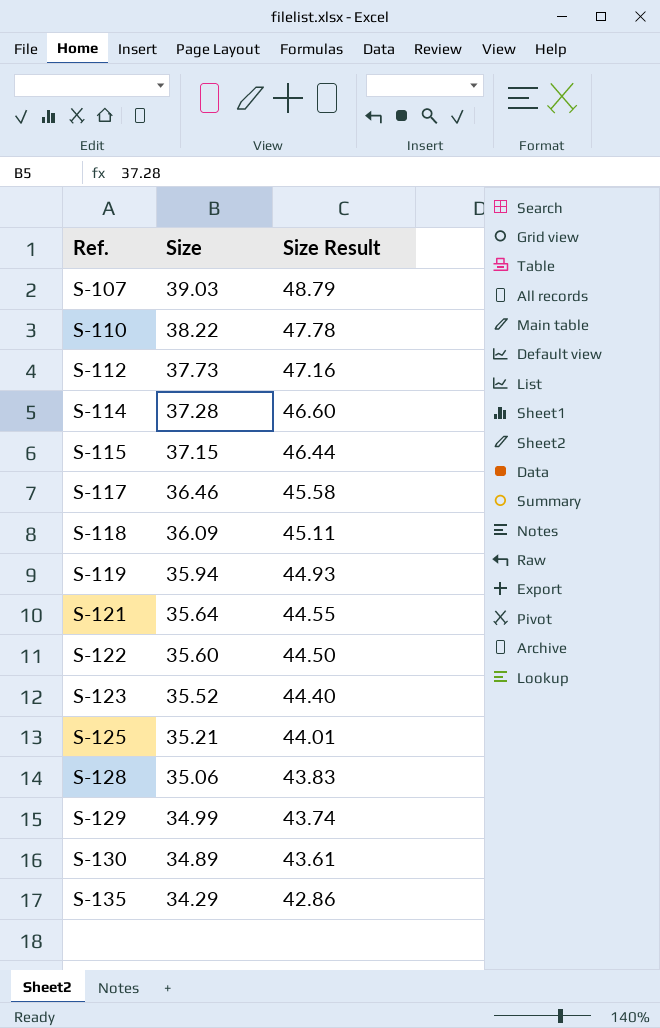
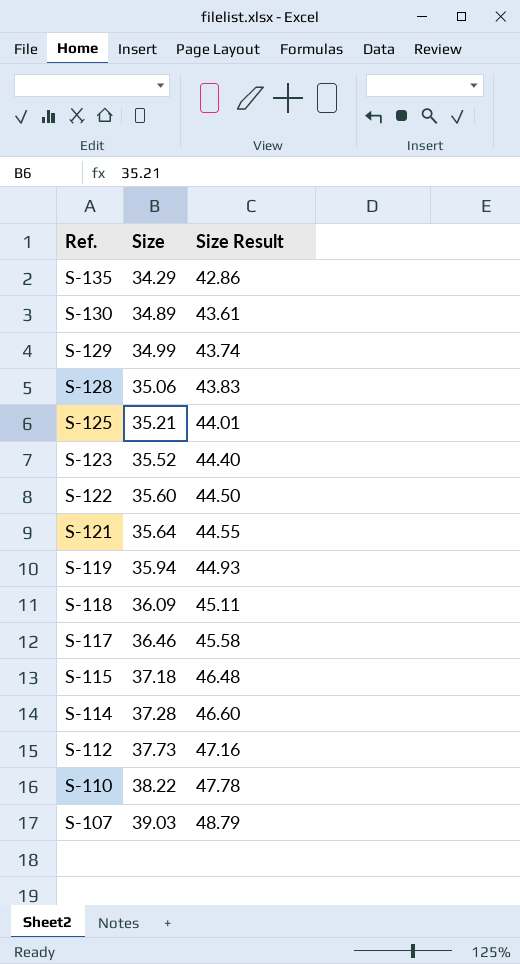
row order: Ref. ascending -> Ref. descending
S-115 | Size: 37.15 -> 37.18
S-115 | Size Result: 46.44 -> 46.48

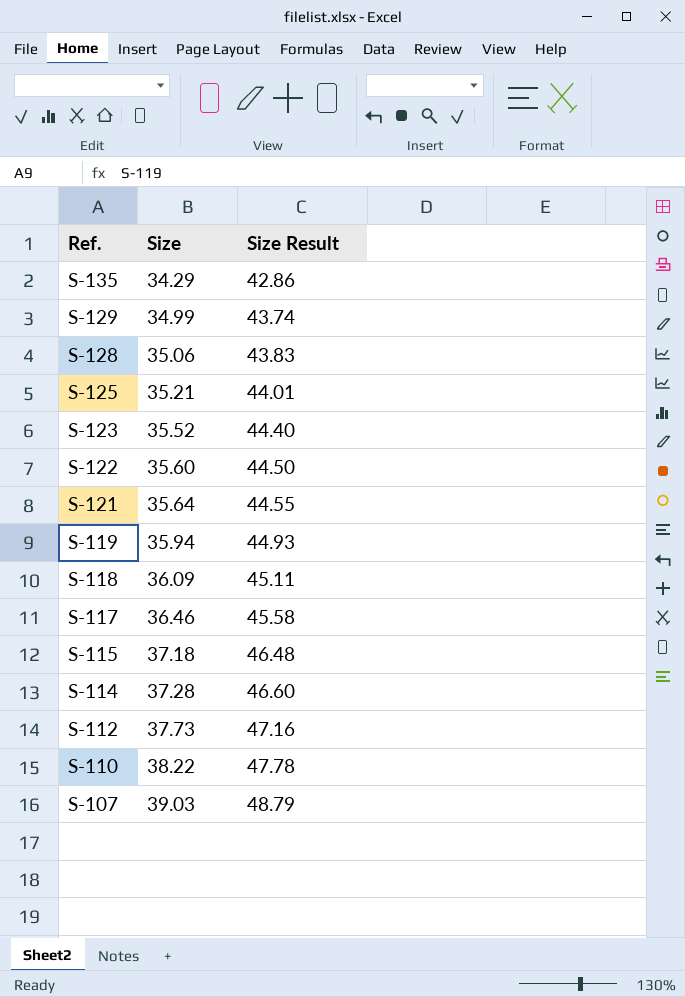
row S-130: 34.89 | 43.61 -> none

